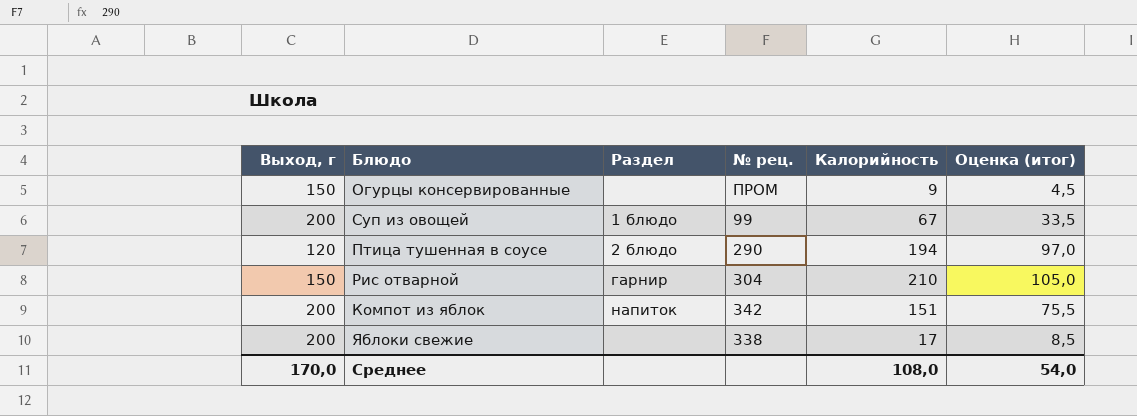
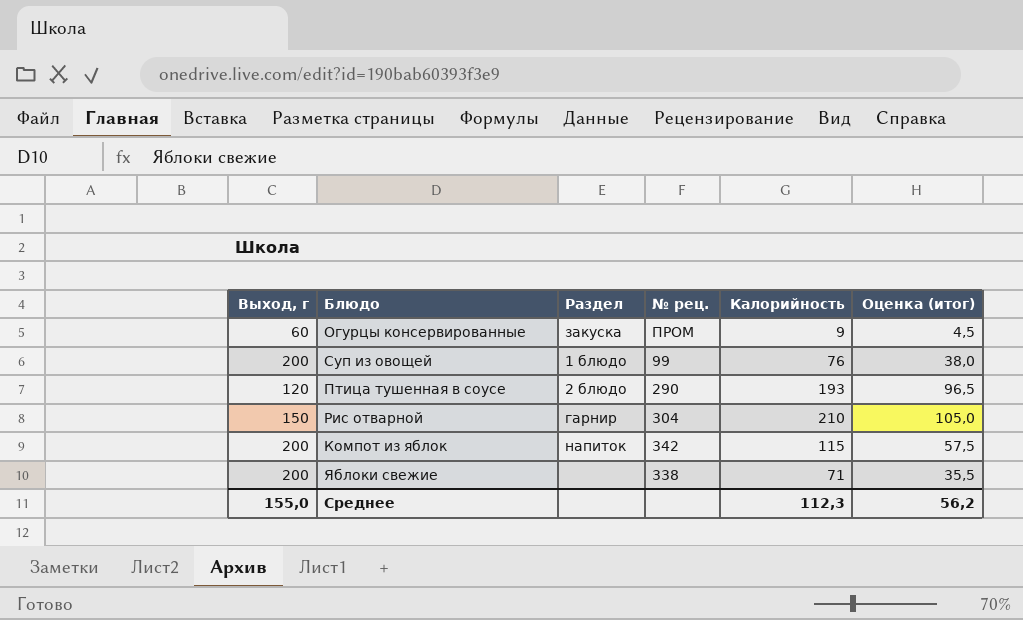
Огурцы консервированные | Выход, г: 150 -> 60
Огурцы консервированные | Раздел: none -> закуска
Суп из овощей | Калорийность: 67 -> 76
Суп из овощей | Оценка (итог): 33,5 -> 38,0
Птица тушенная в соусе | Калорийность: 194 -> 193
Птица тушенная в соусе | Оценка (итог): 97,0 -> 96,5
Компот из яблок | Калорийность: 151 -> 115
Компот из яблок | Оценка (итог): 75,5 -> 57,5
Яблоки свежие | Калорийность: 17 -> 71
Яблоки свежие | Оценка (итог): 8,5 -> 35,5
Среднее | Выход, г: 170,0 -> 155,0
Среднее | Калорийность: 108,0 -> 112,3
Среднее | Оценка (итог): 54,0 -> 56,2

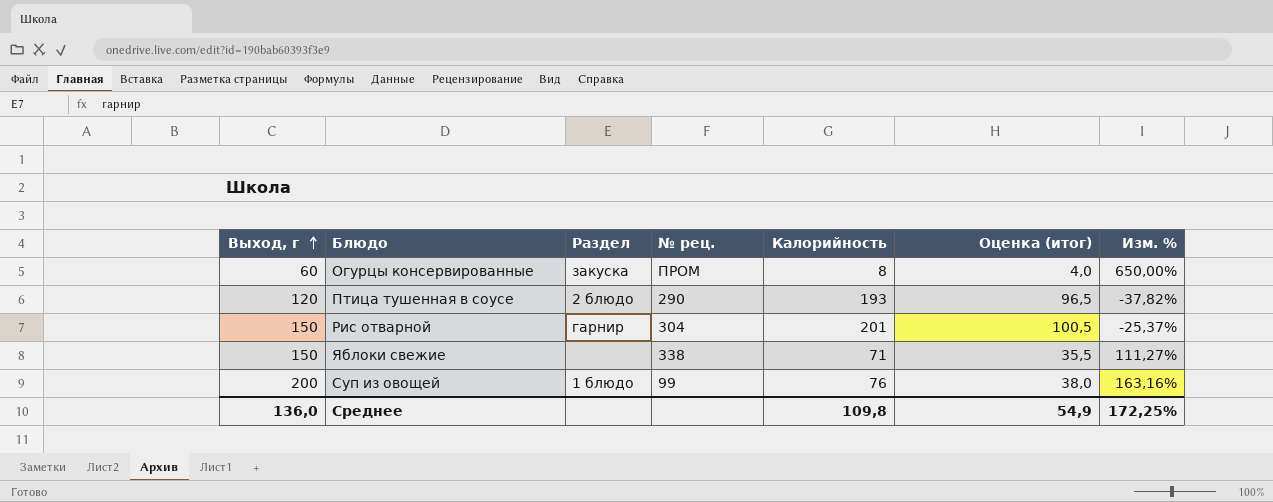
row order: none -> Выход, г ascending
column Изм. % | formula: none -> ([Выход, г] - [Калорийность]) / [Калорийность]
row Компот из яблок: 200 | напиток | 342 | 115 | 57,5 -> none
Огурцы консервированные | Калорийность: 9 -> 8
Огурцы консервированные | Оценка (итог): 4,5 -> 4,0
Рис отварной | Калорийность: 210 -> 201
Рис отварной | Оценка (итог): 105,0 -> 100,5
Яблоки свежие | Выход, г: 200 -> 150
Среднее | Выход, г: 155,0 -> 136,0
Среднее | Калорийность: 112,3 -> 109,8
Среднее | Оценка (итог): 56,2 -> 54,9

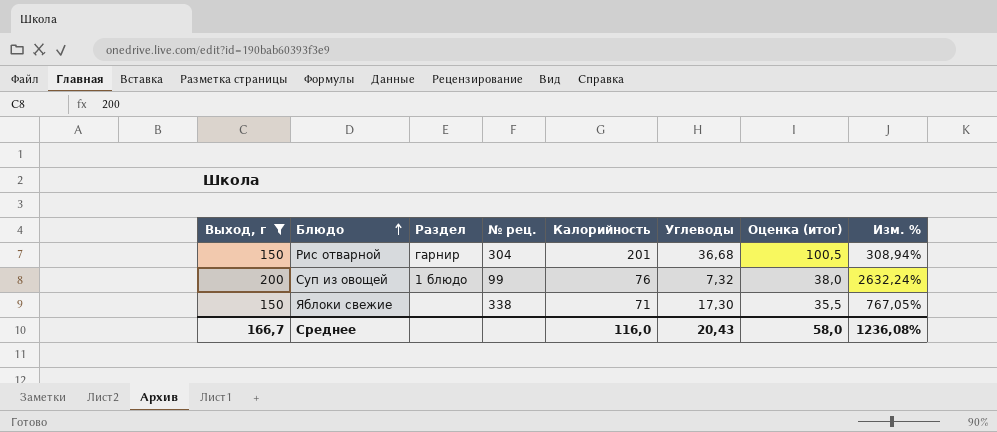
filter: none -> Выход, г >= 150
row order: Выход, г ascending -> Блюдо ascending
column Углеводы | position: none -> 6
column Изм. % | formula: ([Выход, г] - [Калорийность]) / [Калорийность] -> ([Выход, г] - [Углеводы]) / [Углеводы]
Среднее | Выход, г: 136,0 -> 166,7
Среднее | Калорийность: 109,8 -> 116,0
Среднее | Оценка (итог): 54,9 -> 58,0
Среднее | Изм. %: 172,25% -> 1236,08%

